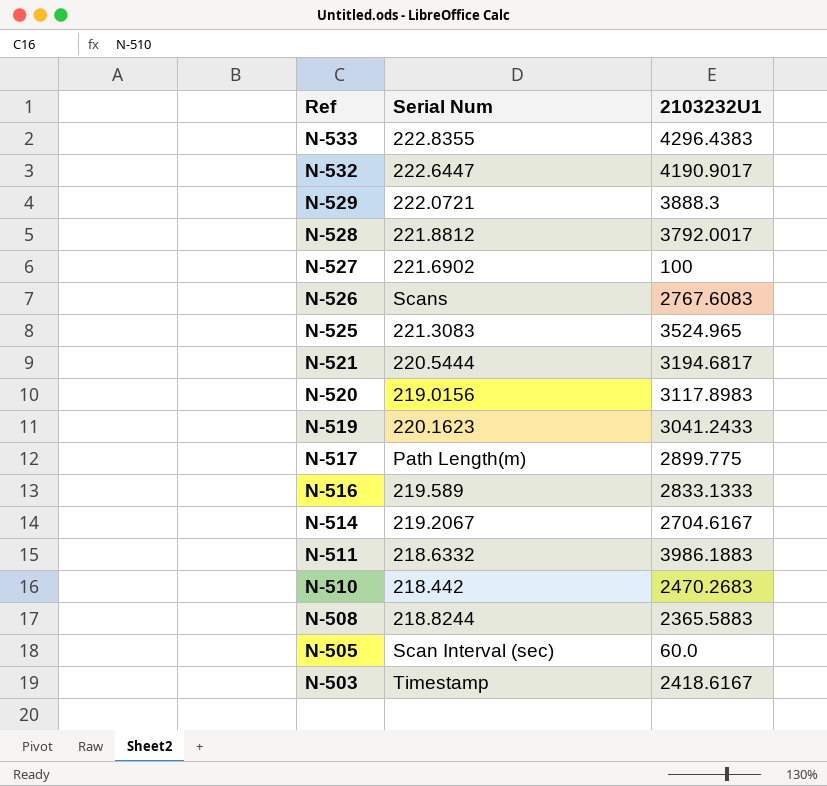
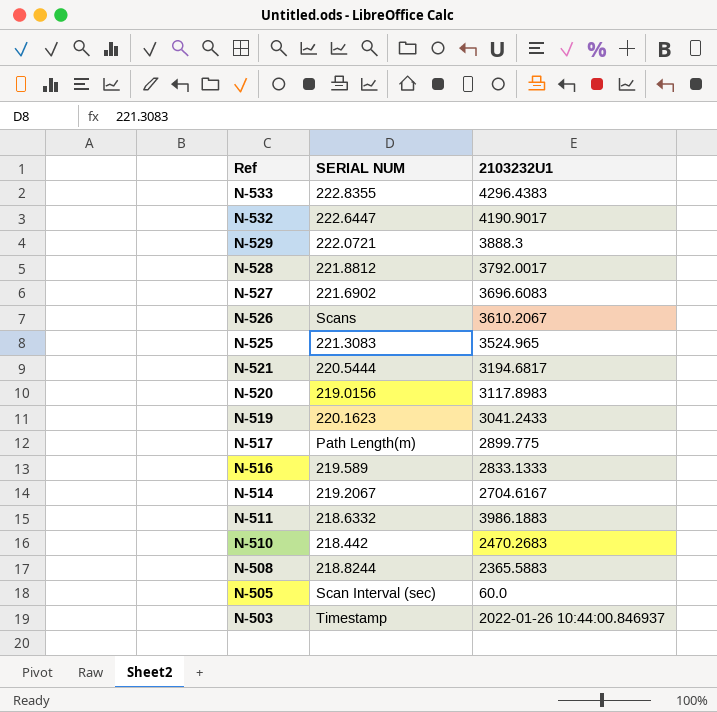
column name: Serial Num -> SERIAL NUM
N-527 | 2103232U1: 100 -> 3696.6083
N-526 | 2103232U1: 2767.6083 -> 3610.2067
N-503 | 2103232U1: 2418.6167 -> 2022-01-26 10:44:00.846937

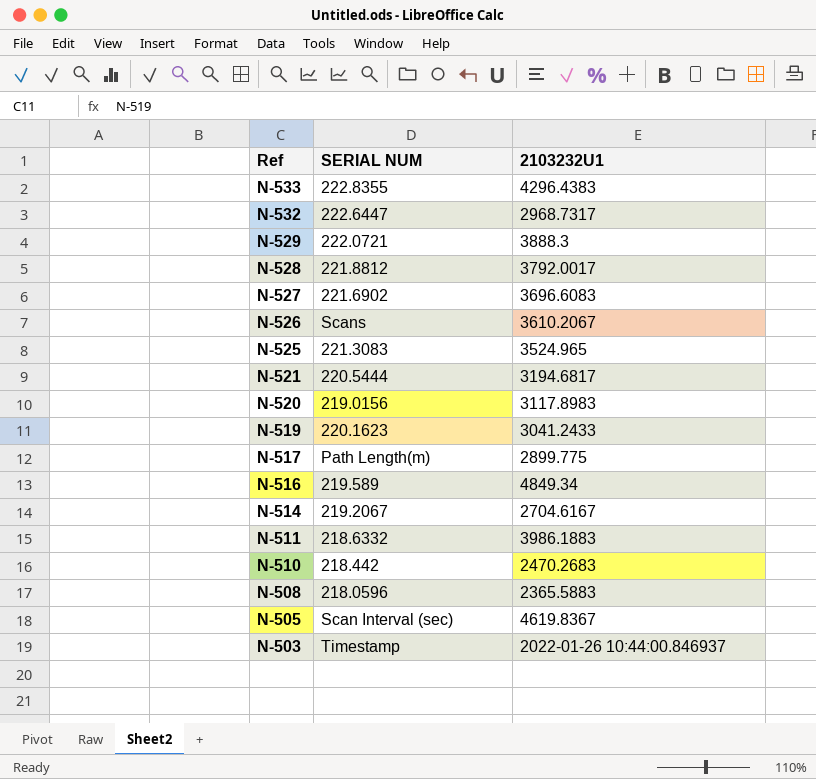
N-532 | 2103232U1: 4190.9017 -> 2968.7317
N-516 | 2103232U1: 2833.1333 -> 4849.34
N-508 | SERIAL NUM: 218.8244 -> 218.0596
N-505 | 2103232U1: 60.0 -> 4619.8367

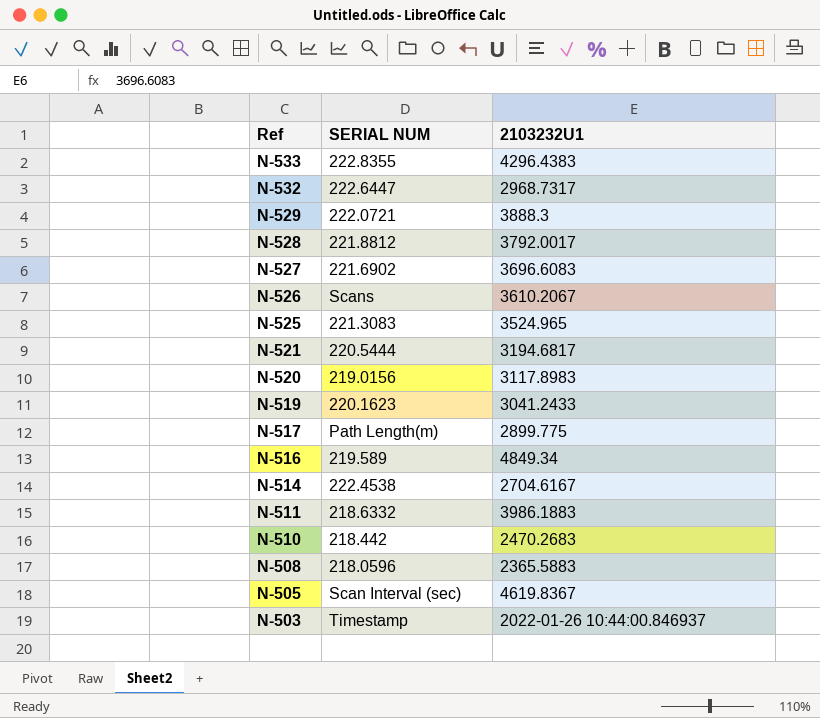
N-514 | SERIAL NUM: 219.2067 -> 222.4538

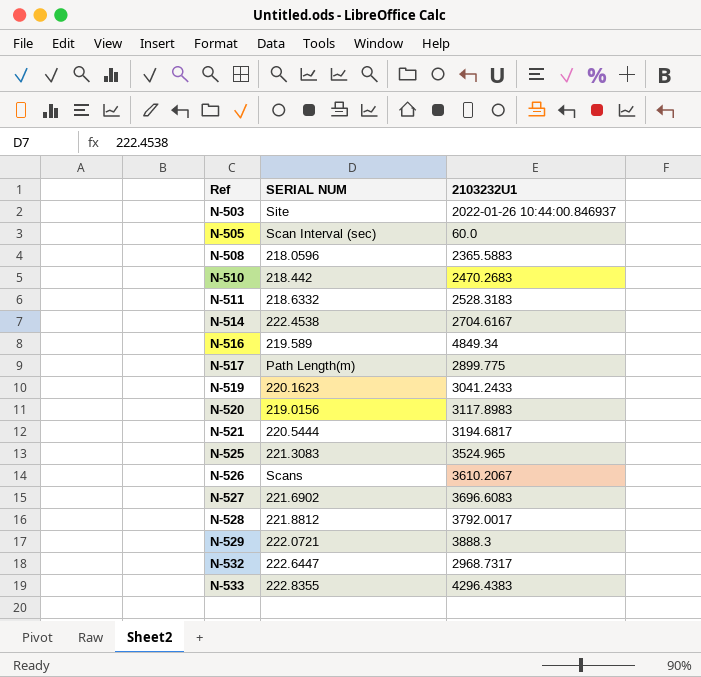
row order: Ref descending -> Ref ascending
N-503 | SERIAL NUM: Timestamp -> Site
N-505 | 2103232U1: 4619.8367 -> 60.0
N-511 | 2103232U1: 3986.1883 -> 2528.3183

